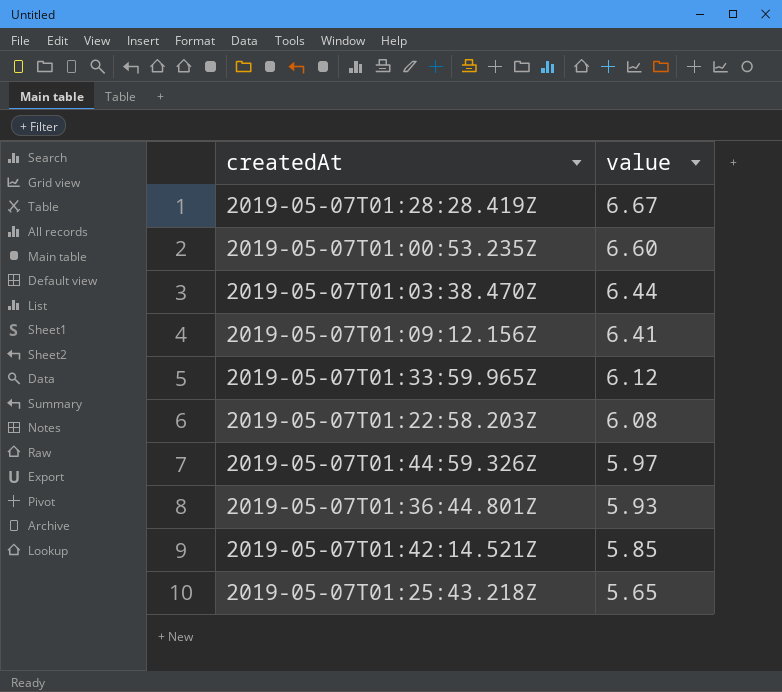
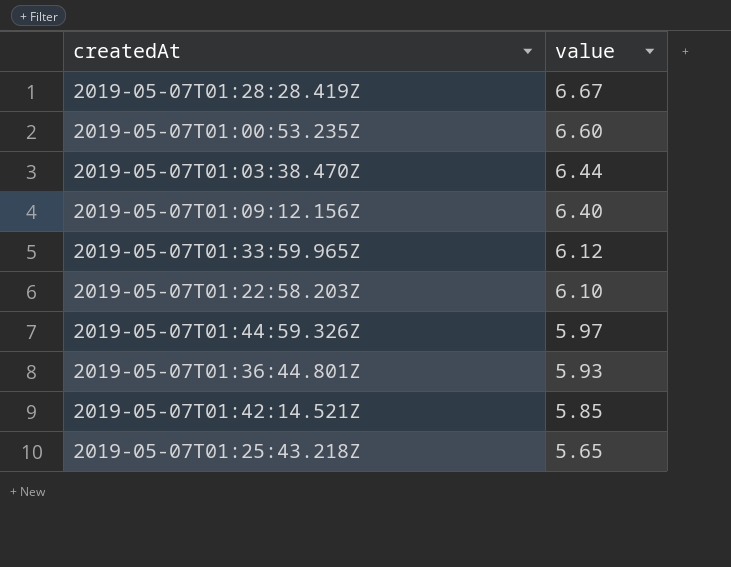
2019-05-07T01:09:12.156Z | value: 6.41 -> 6.40
2019-05-07T01:22:58.203Z | value: 6.08 -> 6.10

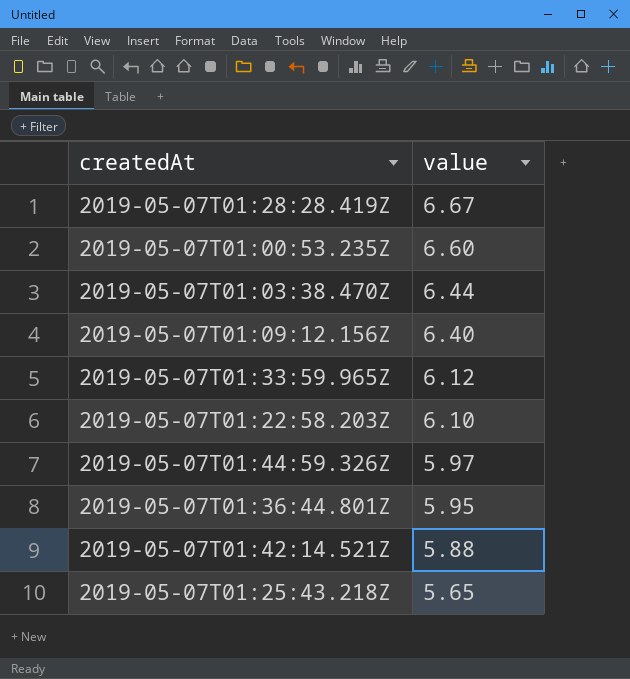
2019-05-07T01:36:44.801Z | value: 5.93 -> 5.95
2019-05-07T01:42:14.521Z | value: 5.85 -> 5.88

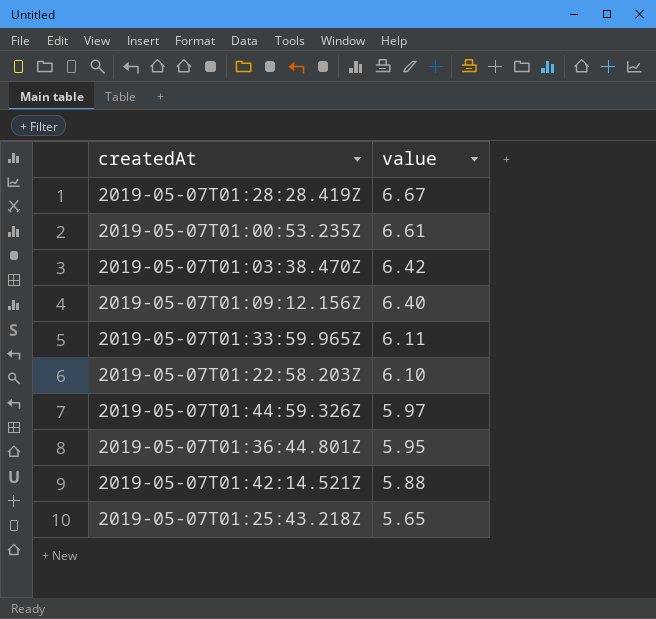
2019-05-07T01:00:53.235Z | value: 6.60 -> 6.61
2019-05-07T01:03:38.470Z | value: 6.44 -> 6.42
2019-05-07T01:33:59.965Z | value: 6.12 -> 6.11

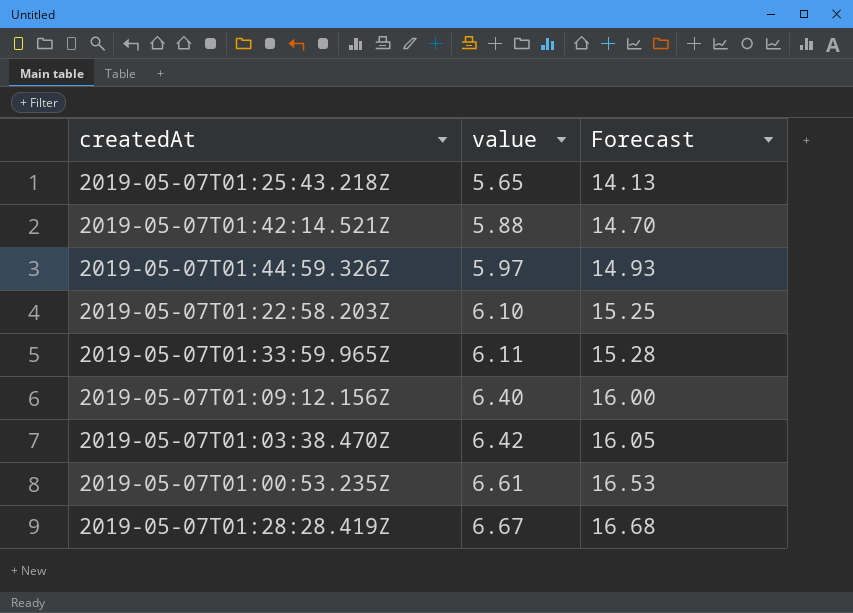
row order: value descending -> value ascending
column Forecast | formula: none -> [value] * 2.5
row 2019-05-07T01:36:44.801Z: 5.95 -> none

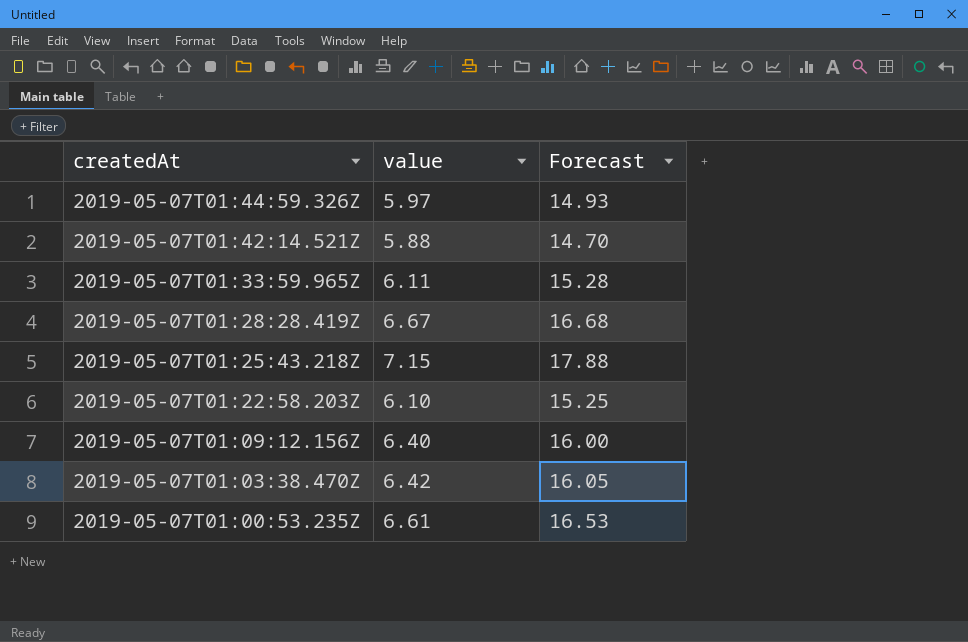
row order: value ascending -> createdAt descending
2019-05-07T01:25:43.218Z | value: 5.65 -> 7.15
2019-05-07T01:25:43.218Z | Forecast: 14.13 -> 17.88

